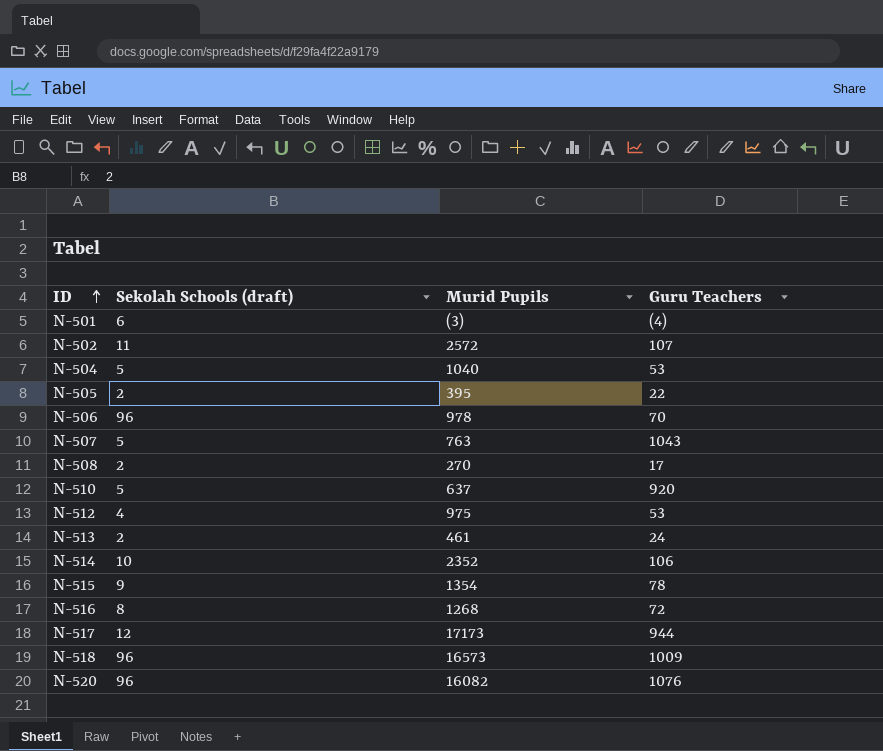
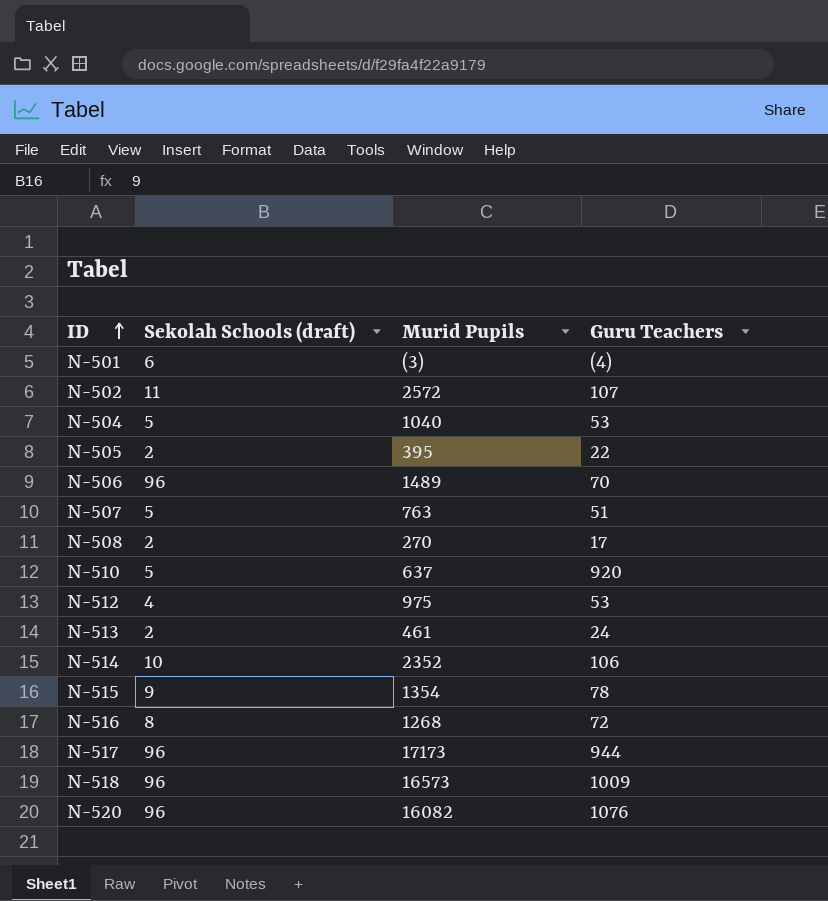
N-506 | Murid Pupils: 978 -> 1489
N-507 | Guru Teachers: 1043 -> 51
N-517 | Sekolah Schools (draft): 12 -> 96

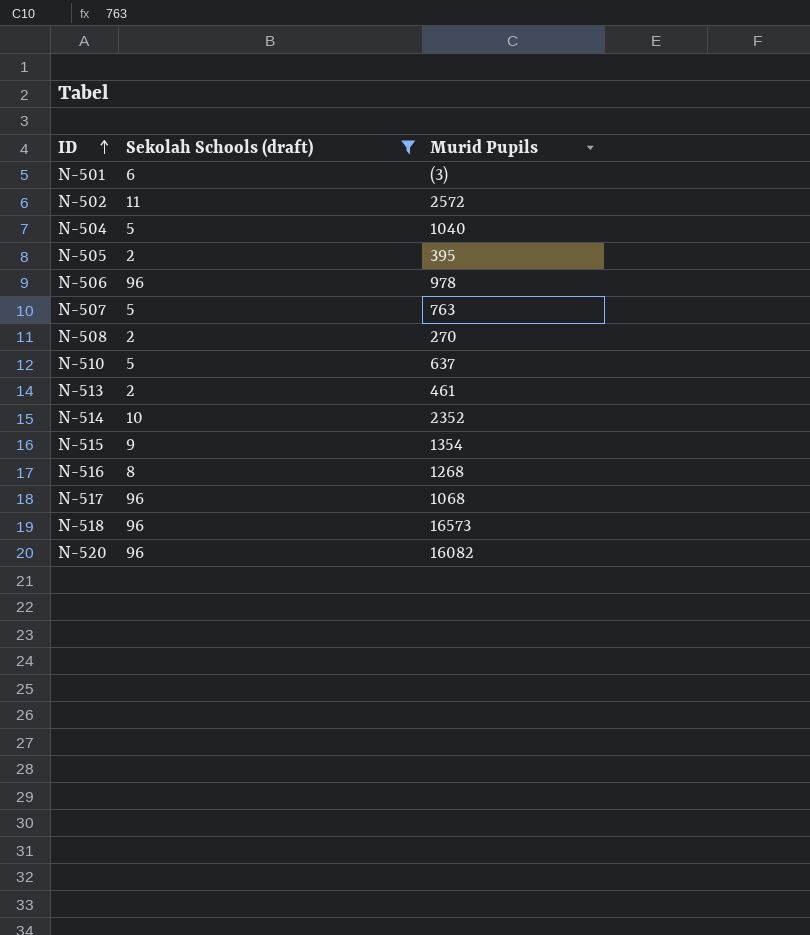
filter: none -> Sekolah Schools (draft) != 4
column Guru Teachers | position: 4 -> none
N-506 | Murid Pupils: 1489 -> 978
N-517 | Murid Pupils: 17173 -> 1068

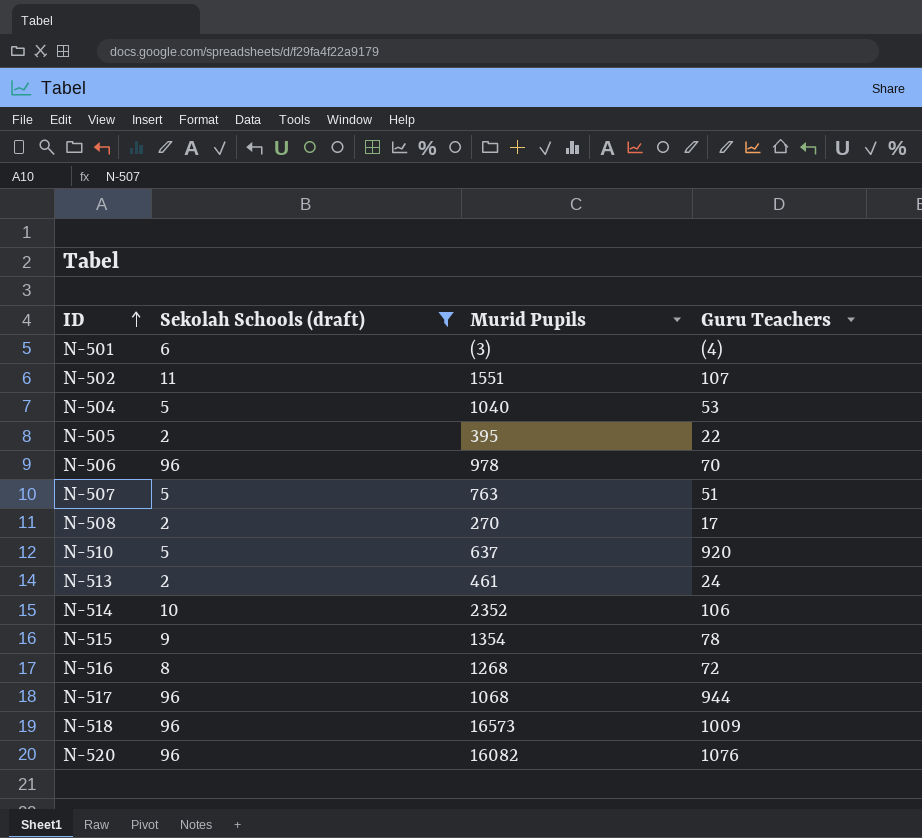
column Guru Teachers | position: none -> 4
N-502 | Murid Pupils: 2572 -> 1551

